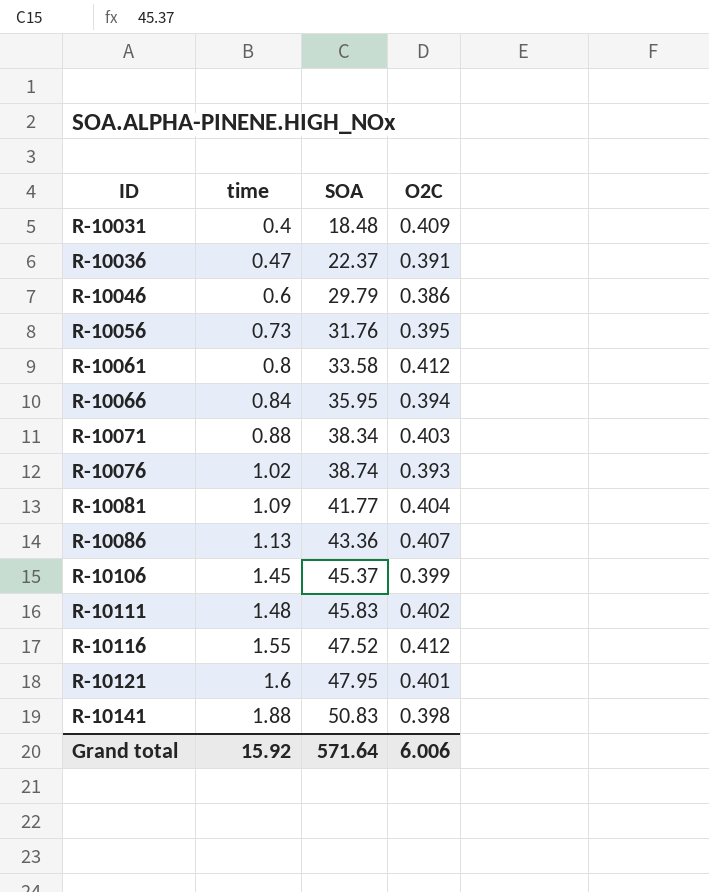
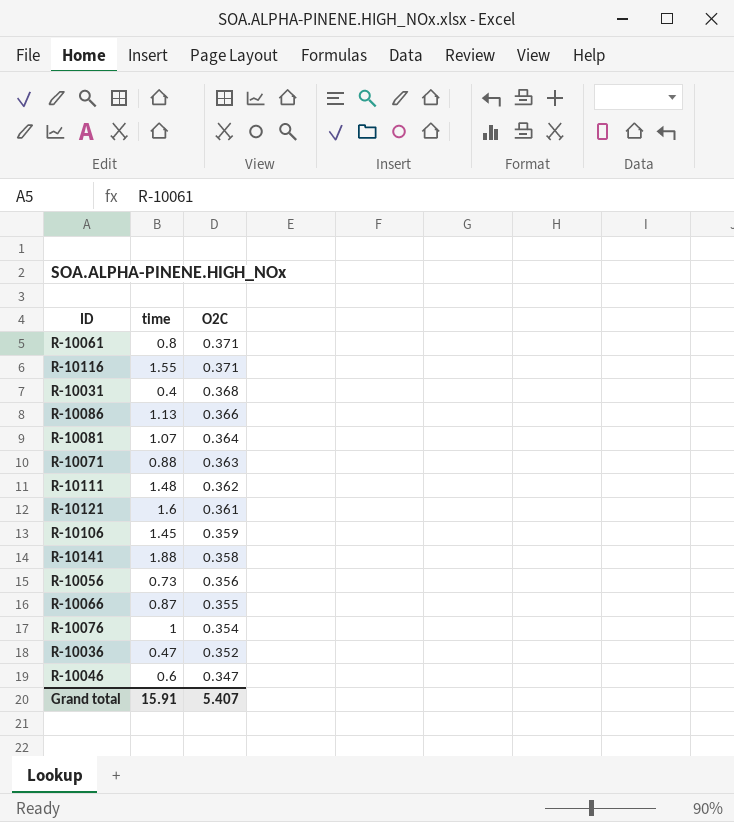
row order: ID ascending -> O2C descending
column SOA | position: 3 -> none
R-10061 | O2C: 0.412 -> 0.371
R-10116 | O2C: 0.412 -> 0.371
R-10031 | O2C: 0.409 -> 0.368
R-10086 | O2C: 0.407 -> 0.366
R-10081 | time: 1.09 -> 1.07
R-10081 | O2C: 0.404 -> 0.364
R-10071 | O2C: 0.403 -> 0.363
R-10111 | O2C: 0.402 -> 0.362
R-10121 | O2C: 0.401 -> 0.361
R-10106 | O2C: 0.399 -> 0.359
R-10141 | O2C: 0.398 -> 0.358
R-10056 | O2C: 0.395 -> 0.356
R-10066 | time: 0.84 -> 0.87
R-10066 | O2C: 0.394 -> 0.355
R-10076 | time: 1.02 -> 1
R-10076 | O2C: 0.393 -> 0.354
R-10036 | O2C: 0.391 -> 0.352
R-10046 | O2C: 0.386 -> 0.347
Grand total | time: 15.92 -> 15.91
Grand total | O2C: 6.006 -> 5.407

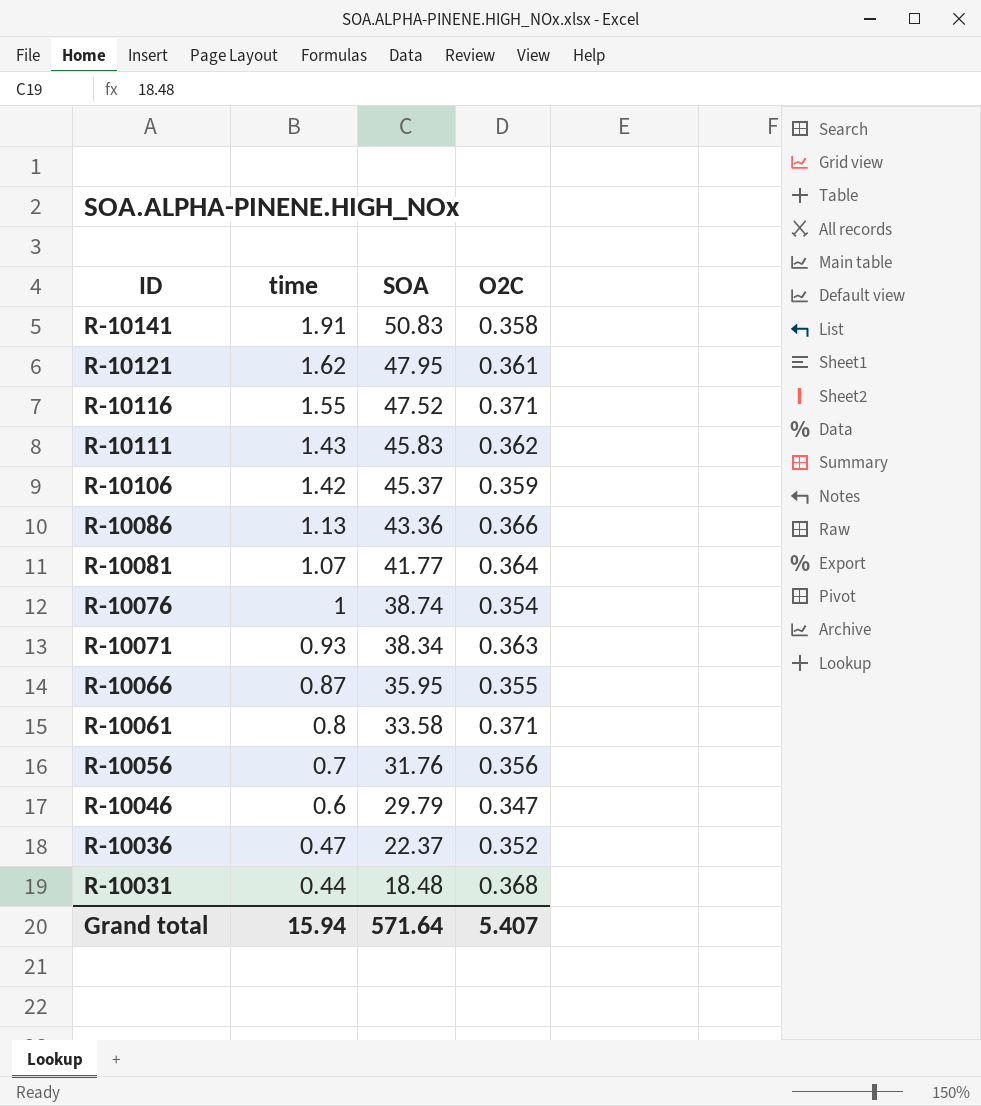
row order: O2C descending -> ID descending
column SOA | position: none -> 3
R-10141 | time: 1.88 -> 1.91
R-10121 | time: 1.6 -> 1.62
R-10111 | time: 1.48 -> 1.43
R-10106 | time: 1.45 -> 1.42
R-10071 | time: 0.88 -> 0.93
R-10056 | time: 0.73 -> 0.7
R-10031 | time: 0.4 -> 0.44
Grand total | time: 15.91 -> 15.94

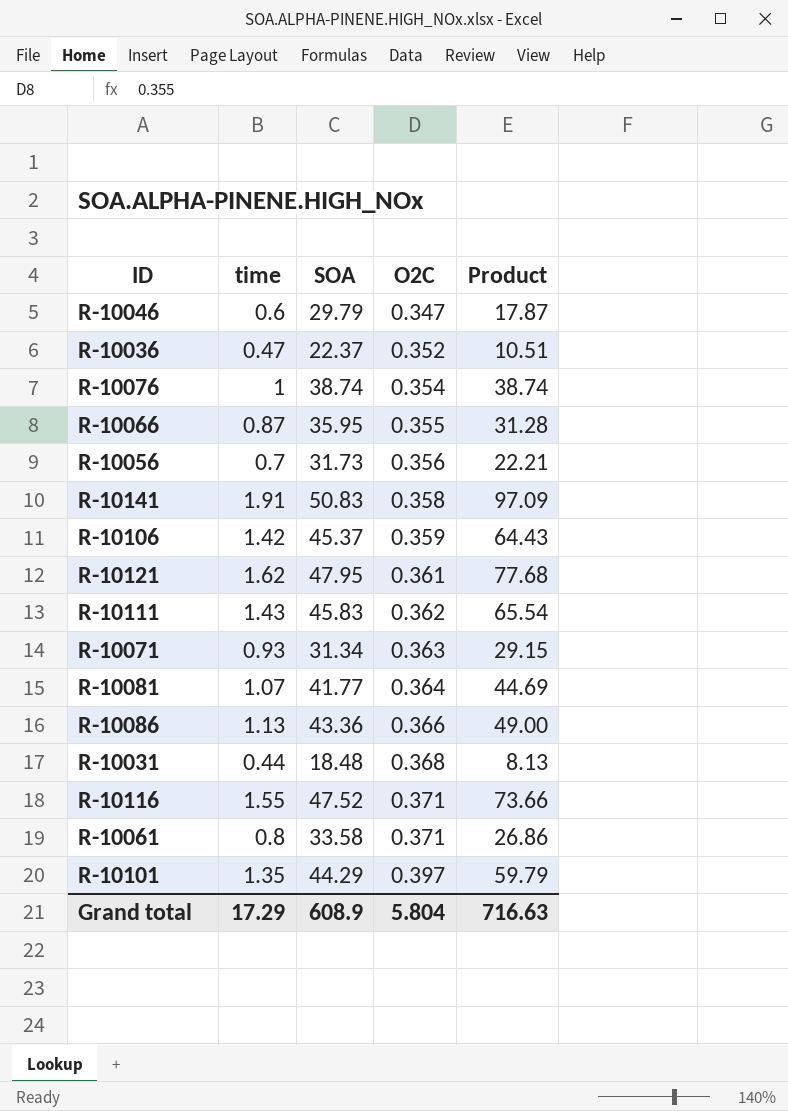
row order: ID descending -> O2C ascending
column Product | formula: none -> [time] * [SOA]
R-10056 | SOA: 31.76 -> 31.73
R-10071 | SOA: 38.34 -> 31.34
row R-10101: none -> 1.35 | 44.29 | 0.397 | 59.79
Grand total | time: 15.94 -> 17.29
Grand total | SOA: 571.64 -> 608.9
Grand total | O2C: 5.407 -> 5.804

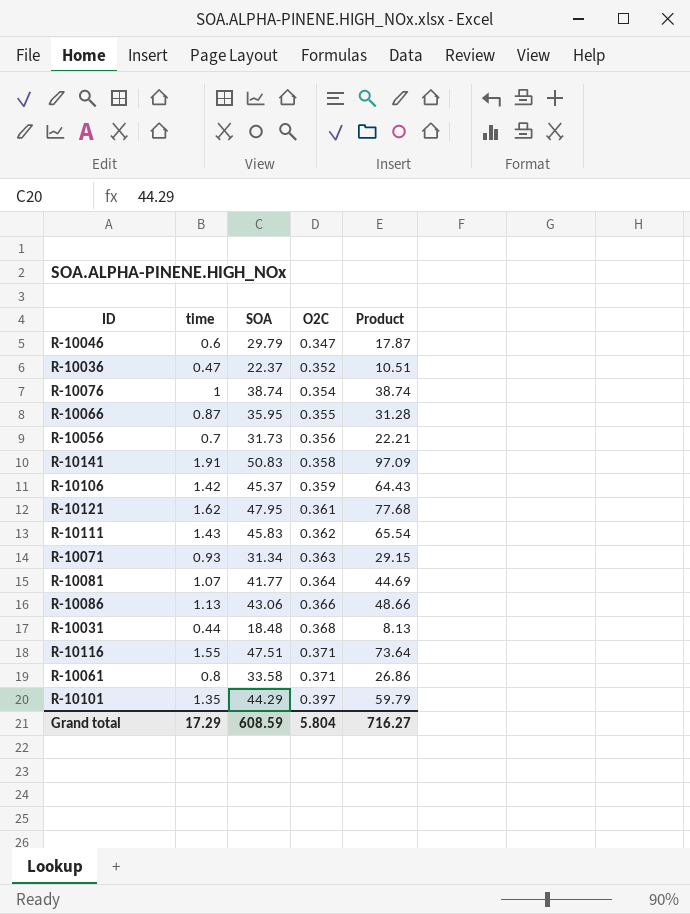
R-10086 | SOA: 43.36 -> 43.06
R-10086 | Product: 49.00 -> 48.66
R-10116 | SOA: 47.52 -> 47.51
R-10116 | Product: 73.66 -> 73.64
Grand total | SOA: 608.9 -> 608.59
Grand total | Product: 716.63 -> 716.27

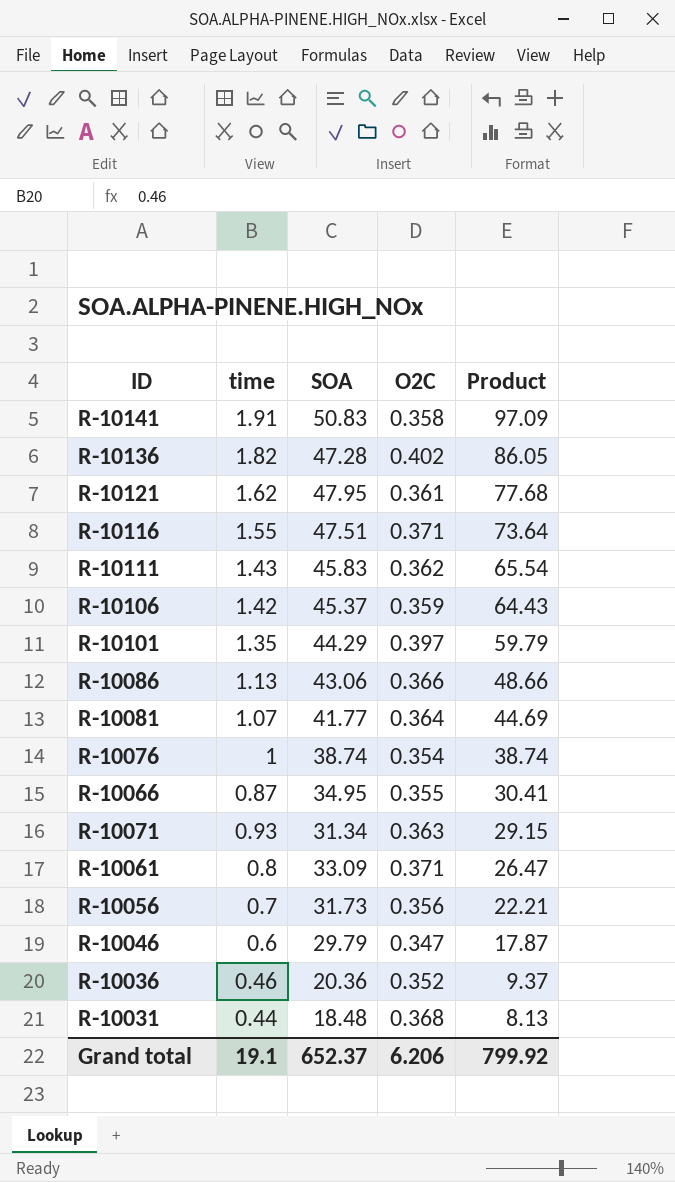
row order: O2C ascending -> Product descending
row R-10136: none -> 1.82 | 47.28 | 0.402 | 86.05
R-10066 | SOA: 35.95 -> 34.95
R-10066 | Product: 31.28 -> 30.41
R-10061 | SOA: 33.58 -> 33.09
R-10061 | Product: 26.86 -> 26.47
R-10036 | time: 0.47 -> 0.46
R-10036 | SOA: 22.37 -> 20.36
R-10036 | Product: 10.51 -> 9.37
Grand total | time: 17.29 -> 19.1
Grand total | SOA: 608.59 -> 652.37
Grand total | O2C: 5.804 -> 6.206
Grand total | Product: 716.27 -> 799.92

